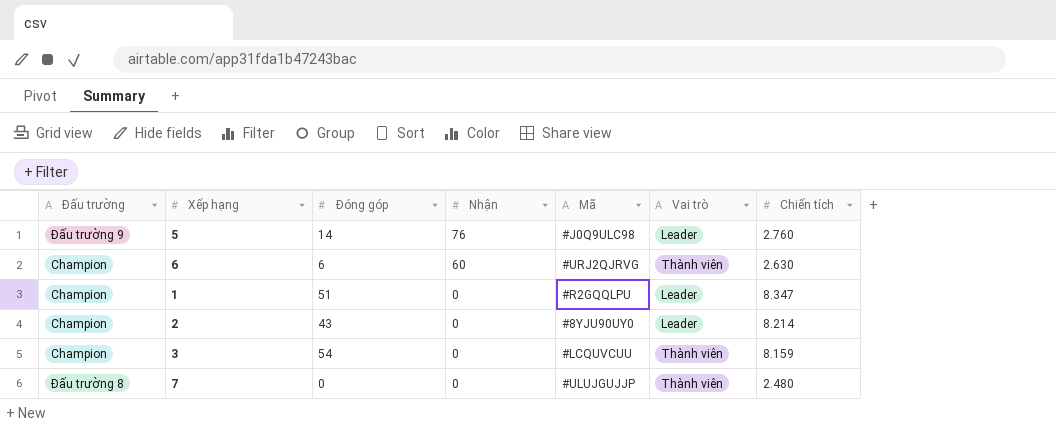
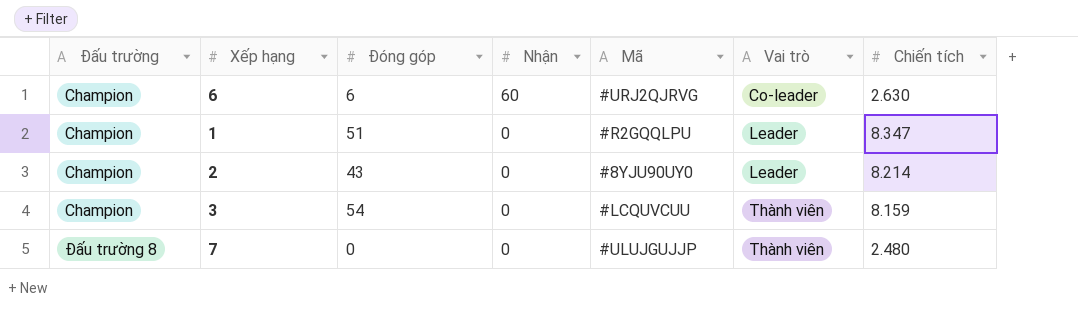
row 5: Đấu trường 9 | 14 | 76 | #J0Q9ULC98 | Leader | 2.760 -> none
6 | Vai trò: Thành viên -> Co-leader

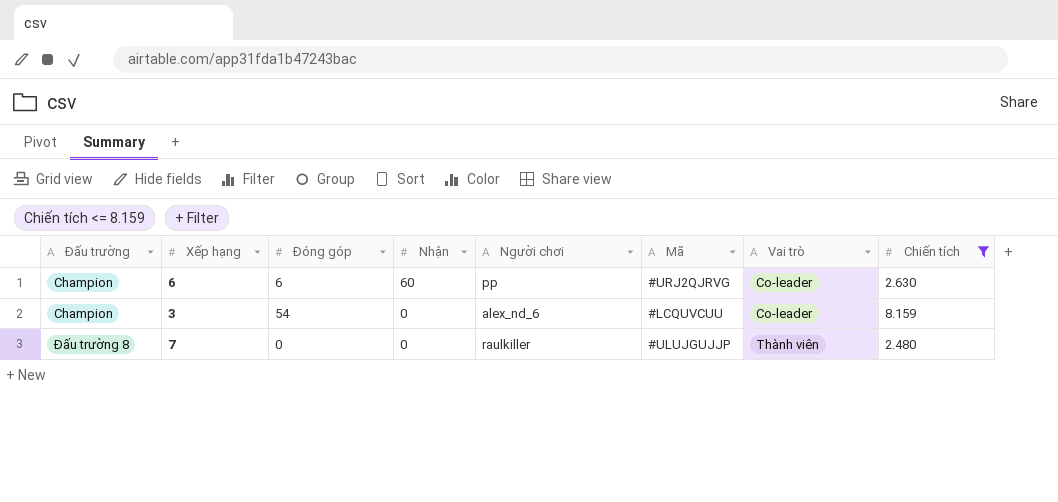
filter: none -> Chiến tích <= 8.159
column Người chơi | position: none -> 5
3 | Vai trò: Thành viên -> Co-leader

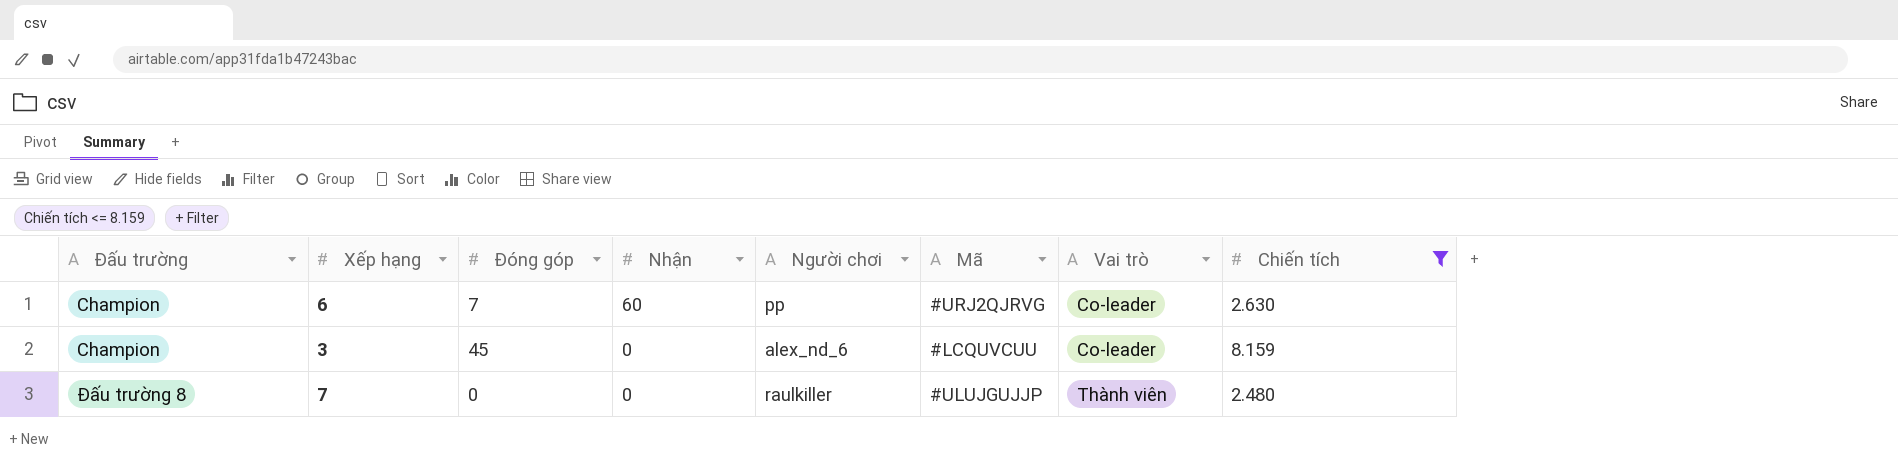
6 | Đóng góp: 6 -> 7
3 | Đóng góp: 54 -> 45

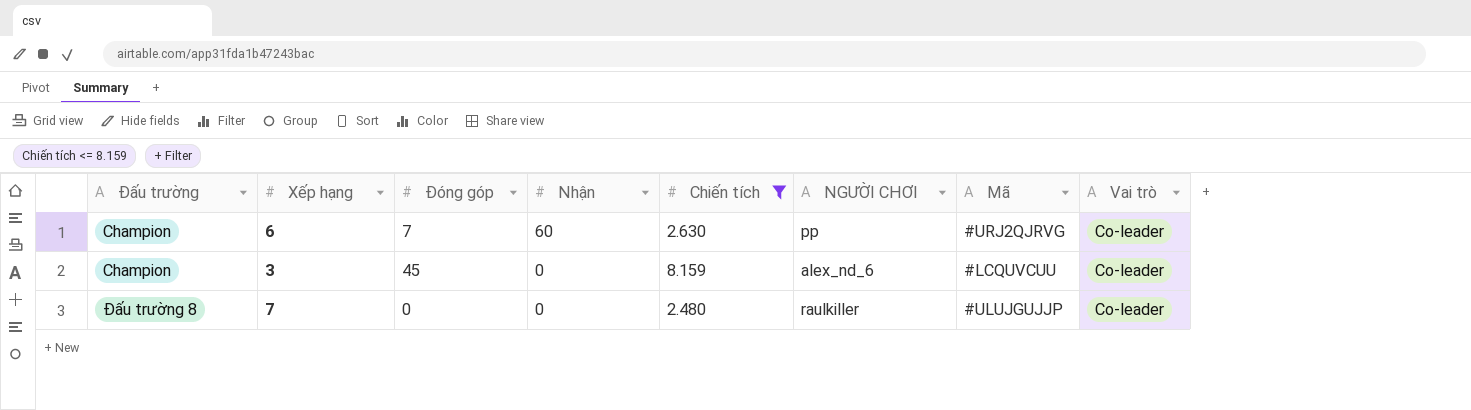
column Chiến tích | position: 8 -> 5
column name: Người chơi -> NGƯỜI CHƠI
7 | Vai trò: Thành viên -> Co-leader

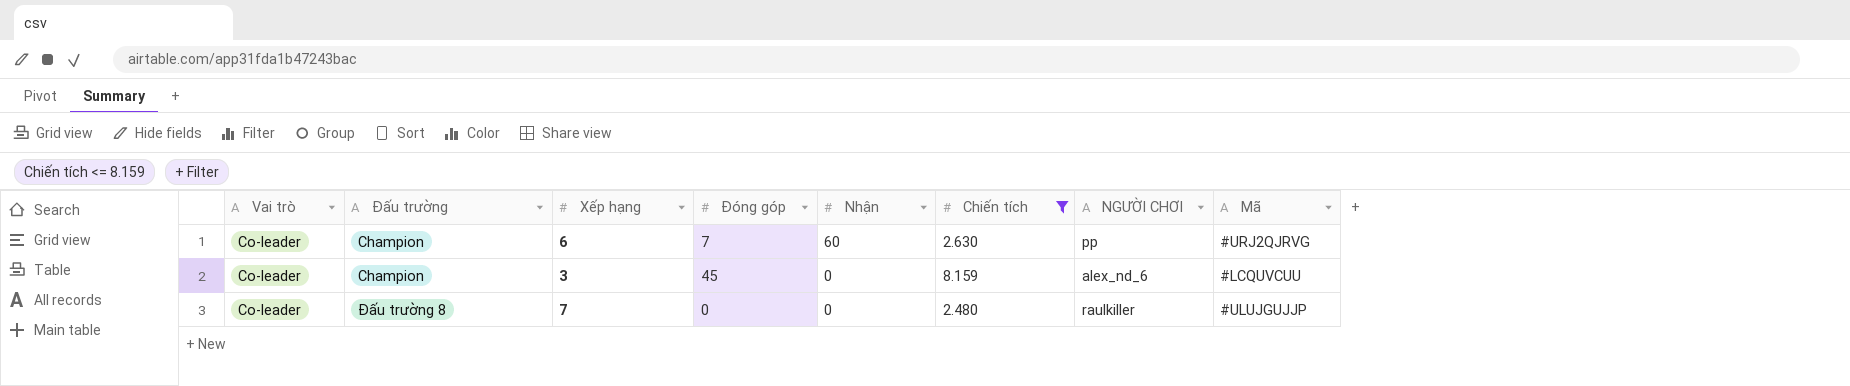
column Vai trò | position: 8 -> 1

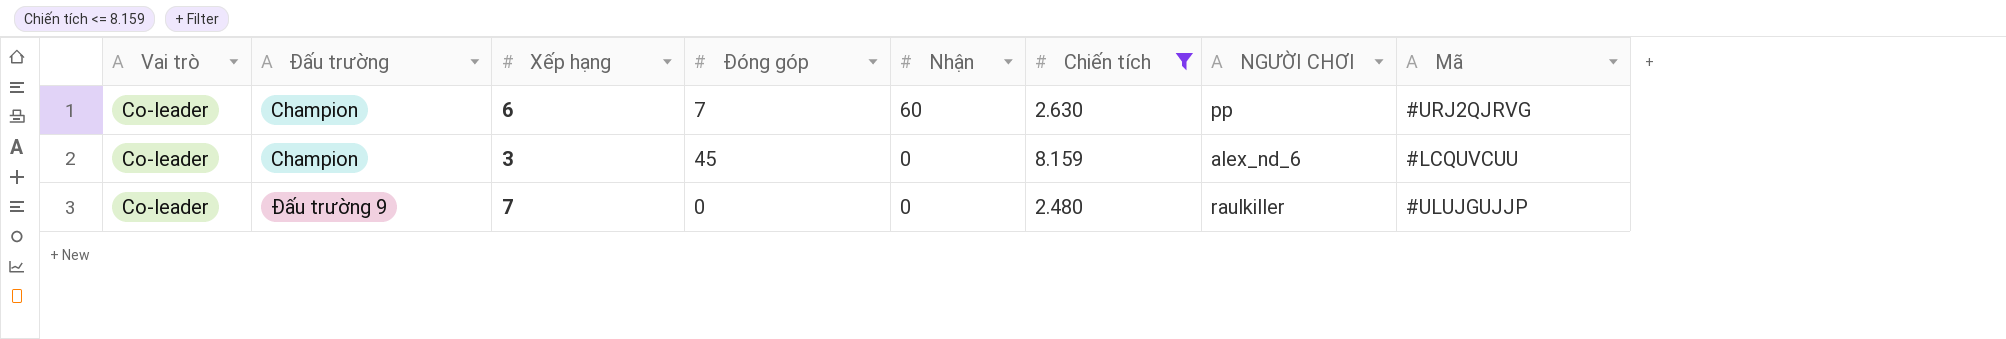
7 | Đấu trường: Đấu trường 8 -> Đấu trường 9

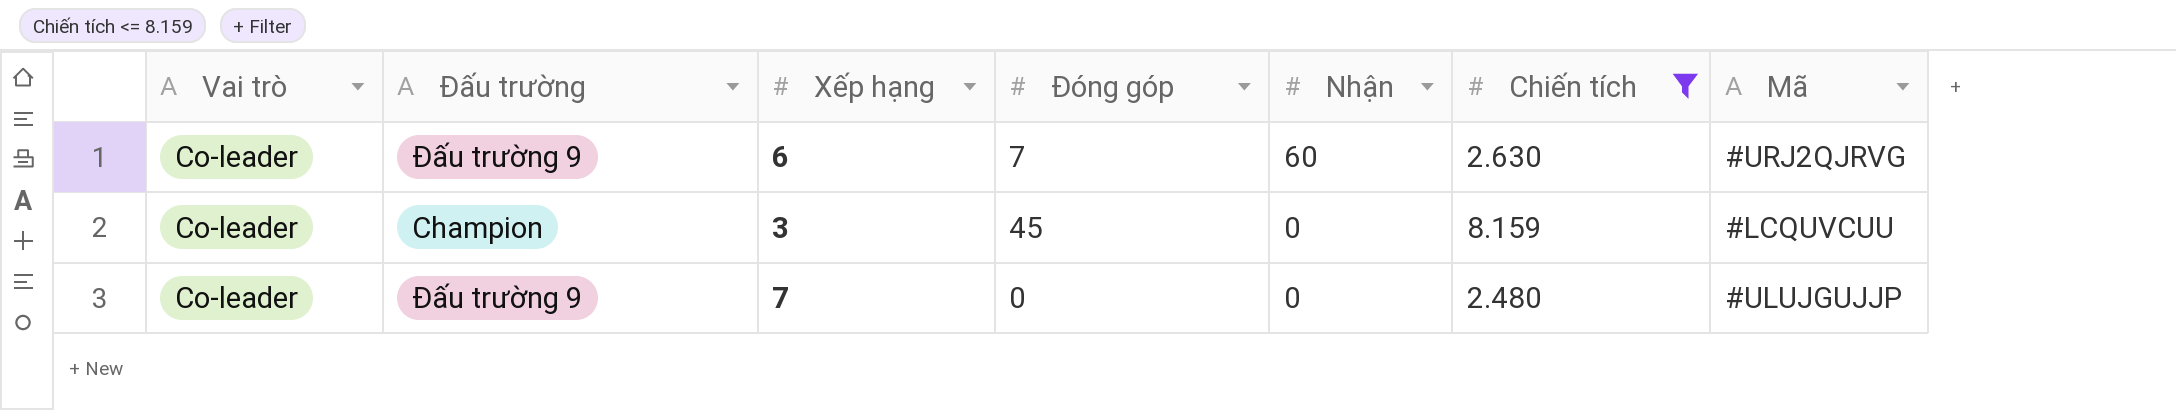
column NGƯỜI CHƠI | position: 7 -> none
6 | Đấu trường: Champion -> Đấu trường 9

